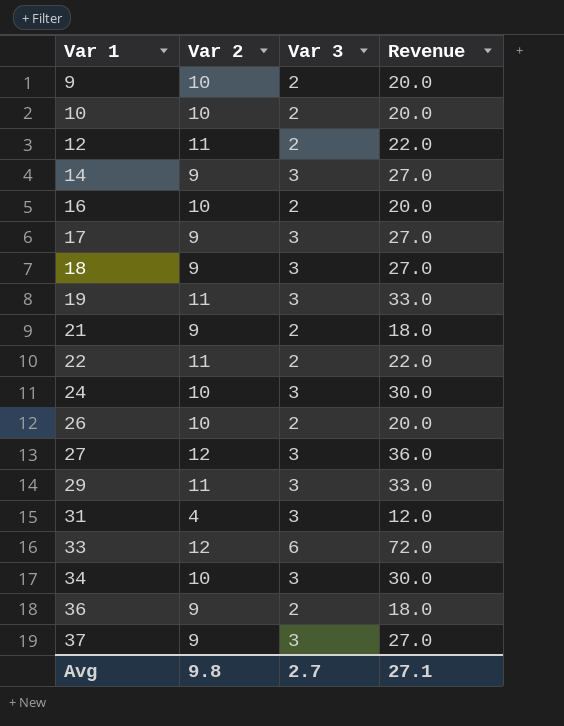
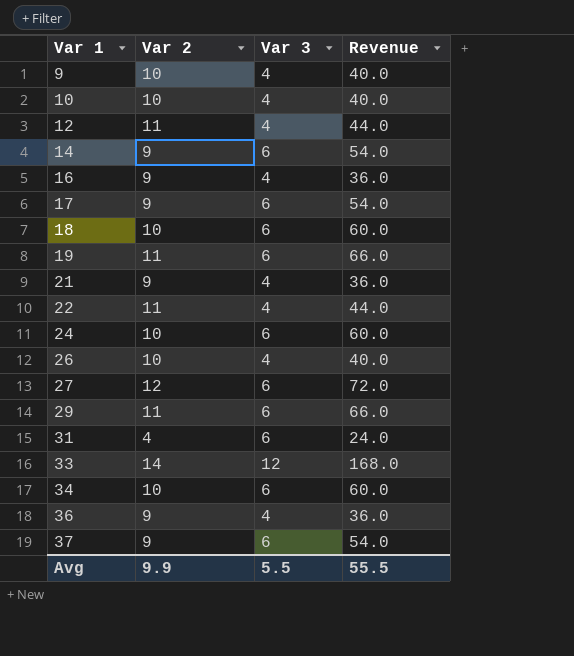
9 | Var 3: 2 -> 4
9 | Revenue: 20.0 -> 40.0
10 | Var 3: 2 -> 4
10 | Revenue: 20.0 -> 40.0
12 | Var 3: 2 -> 4
12 | Revenue: 22.0 -> 44.0
14 | Var 3: 3 -> 6
14 | Revenue: 27.0 -> 54.0
16 | Var 2: 10 -> 9
16 | Var 3: 2 -> 4
16 | Revenue: 20.0 -> 36.0
17 | Var 3: 3 -> 6
17 | Revenue: 27.0 -> 54.0
18 | Var 2: 9 -> 10
18 | Var 3: 3 -> 6
18 | Revenue: 27.0 -> 60.0
19 | Var 3: 3 -> 6
19 | Revenue: 33.0 -> 66.0
21 | Var 3: 2 -> 4
21 | Revenue: 18.0 -> 36.0
22 | Var 3: 2 -> 4
22 | Revenue: 22.0 -> 44.0
24 | Var 3: 3 -> 6
24 | Revenue: 30.0 -> 60.0
26 | Var 3: 2 -> 4
26 | Revenue: 20.0 -> 40.0
27 | Var 3: 3 -> 6
27 | Revenue: 36.0 -> 72.0
29 | Var 3: 3 -> 6
29 | Revenue: 33.0 -> 66.0
31 | Var 3: 3 -> 6
31 | Revenue: 12.0 -> 24.0
33 | Var 2: 12 -> 14
33 | Var 3: 6 -> 12
33 | Revenue: 72.0 -> 168.0
34 | Var 3: 3 -> 6
34 | Revenue: 30.0 -> 60.0
36 | Var 3: 2 -> 4
36 | Revenue: 18.0 -> 36.0
37 | Var 3: 3 -> 6
37 | Revenue: 27.0 -> 54.0
Avg | Var 2: 9.8 -> 9.9
Avg | Var 3: 2.7 -> 5.5
Avg | Revenue: 27.1 -> 55.5

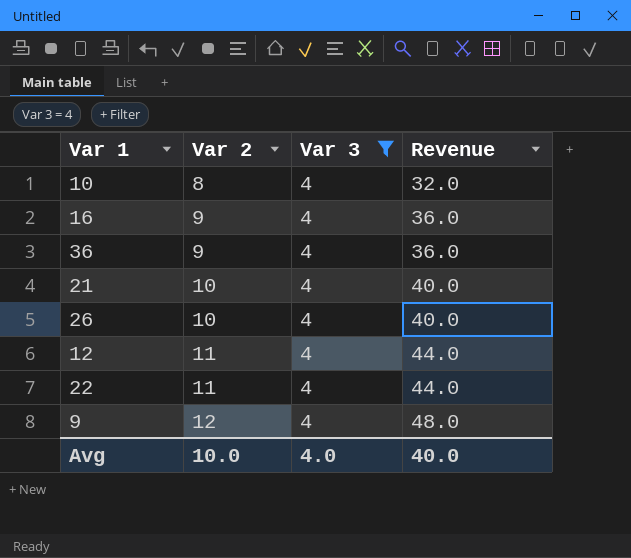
filter: none -> Var 3 = 4
row order: Var 1 ascending -> Var 2 ascending
10 | Var 2: 10 -> 8
10 | Revenue: 40.0 -> 32.0
21 | Var 2: 9 -> 10
21 | Revenue: 36.0 -> 40.0
9 | Var 2: 10 -> 12
9 | Revenue: 40.0 -> 48.0
Avg | Var 2: 9.9 -> 10.0
Avg | Var 3: 5.5 -> 4.0
Avg | Revenue: 55.5 -> 40.0

